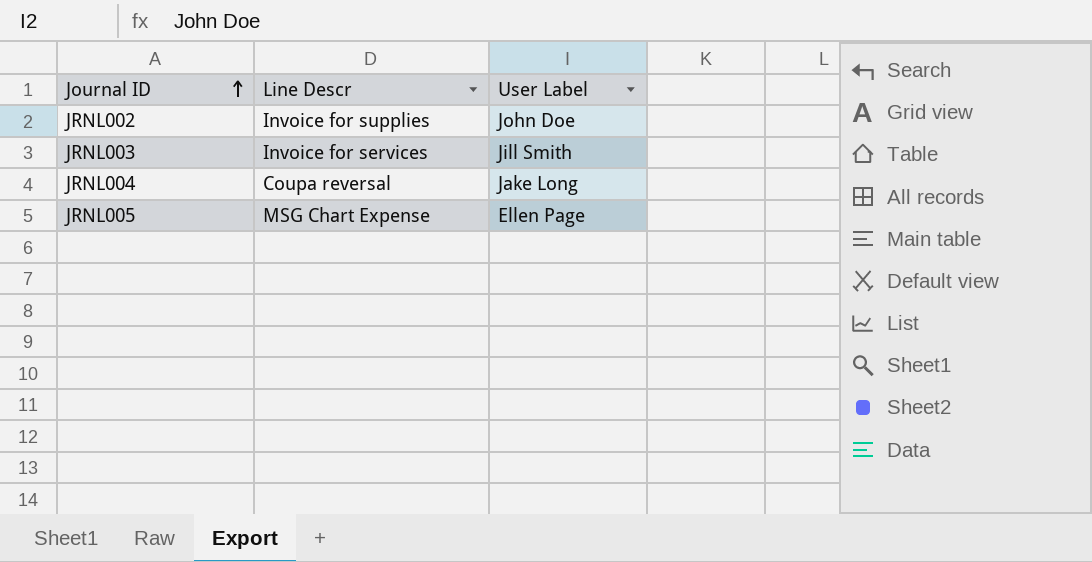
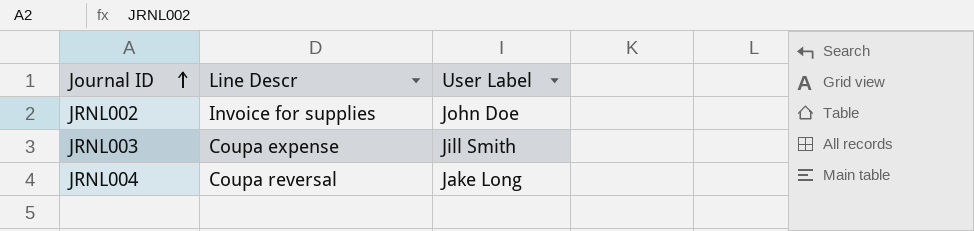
row JRNL005: MSG Chart Expense | Ellen Page -> none
JRNL003 | Line Descr: Invoice for services -> Coupa expense

